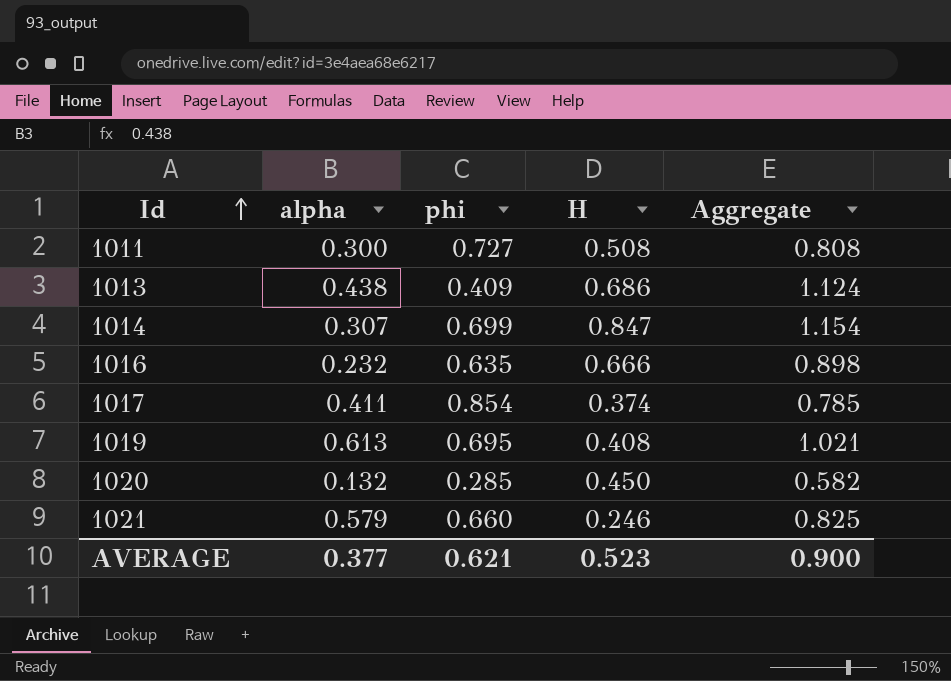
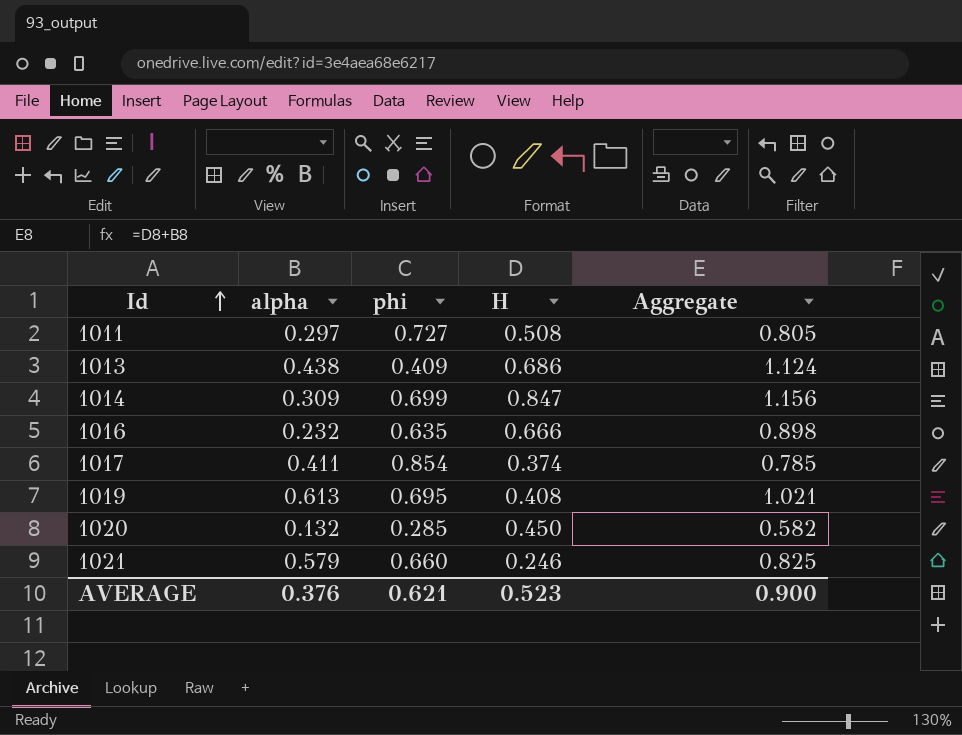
1011 | alpha: 0.300 -> 0.297
1011 | Aggregate: 0.808 -> 0.805
1014 | alpha: 0.307 -> 0.309
1014 | Aggregate: 1.154 -> 1.156
AVERAGE | alpha: 0.377 -> 0.376

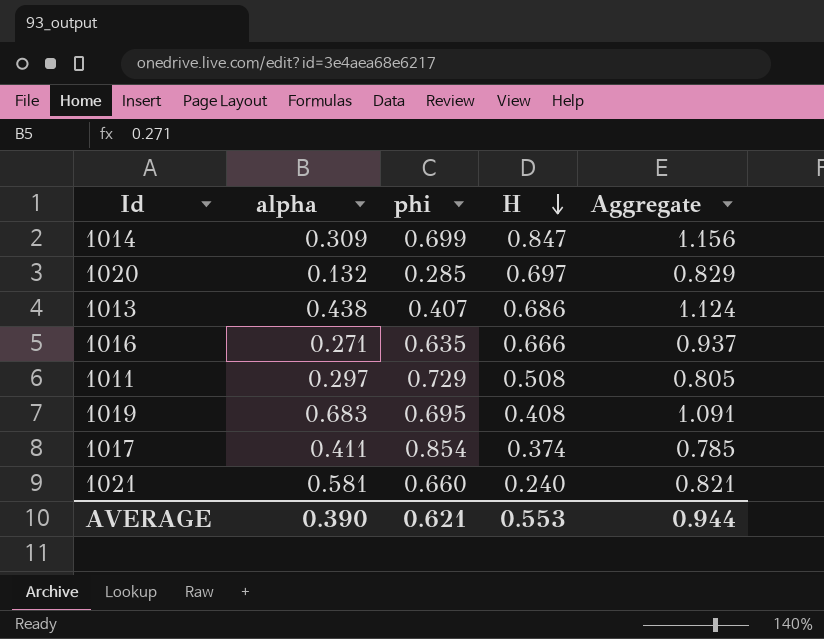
row order: Id ascending -> H descending
1020 | H: 0.450 -> 0.697
1020 | Aggregate: 0.582 -> 0.829
1013 | phi: 0.409 -> 0.407
1016 | alpha: 0.232 -> 0.271
1016 | Aggregate: 0.898 -> 0.937
1011 | phi: 0.727 -> 0.729
1019 | alpha: 0.613 -> 0.683
1019 | Aggregate: 1.021 -> 1.091
1021 | alpha: 0.579 -> 0.581
1021 | H: 0.246 -> 0.240
1021 | Aggregate: 0.825 -> 0.821
AVERAGE | alpha: 0.376 -> 0.390
AVERAGE | H: 0.523 -> 0.553
AVERAGE | Aggregate: 0.900 -> 0.944

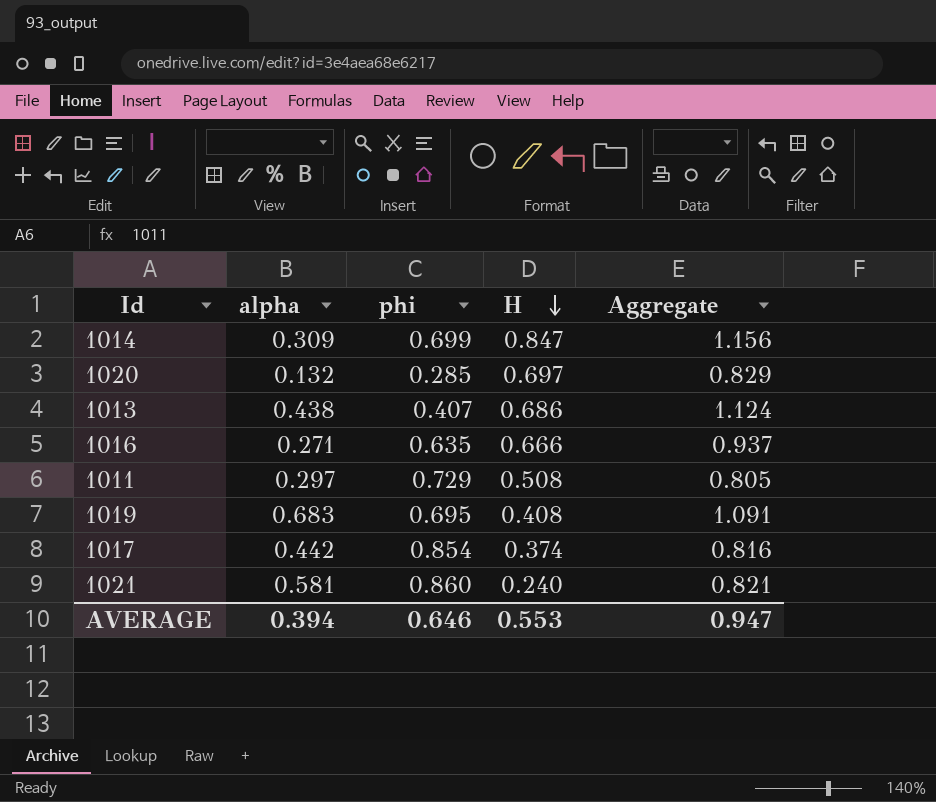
1017 | alpha: 0.411 -> 0.442
1017 | Aggregate: 0.785 -> 0.816
1021 | phi: 0.660 -> 0.860
AVERAGE | alpha: 0.390 -> 0.394
AVERAGE | phi: 0.621 -> 0.646
AVERAGE | Aggregate: 0.944 -> 0.947

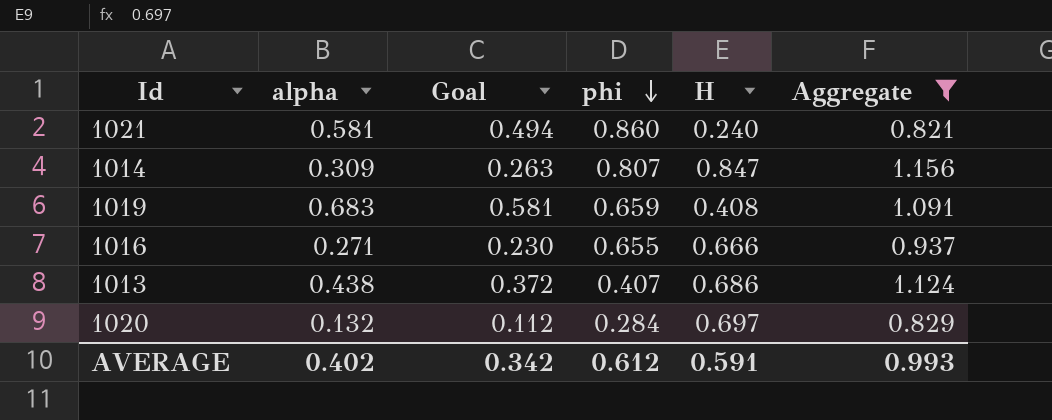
filter: none -> Aggregate >= 0.821
row order: H descending -> phi descending
column Goal | formula: none -> [alpha] * 0.85
1014 | phi: 0.699 -> 0.807
1019 | phi: 0.695 -> 0.659
1016 | phi: 0.635 -> 0.655
1020 | phi: 0.285 -> 0.284
AVERAGE | alpha: 0.394 -> 0.402
AVERAGE | phi: 0.646 -> 0.612
AVERAGE | H: 0.553 -> 0.591
AVERAGE | Aggregate: 0.947 -> 0.993

